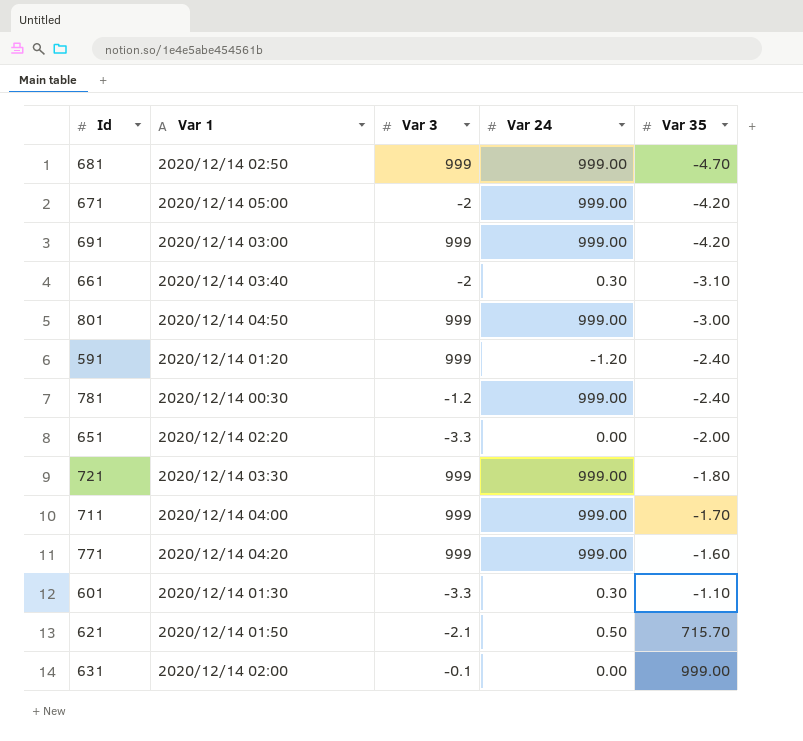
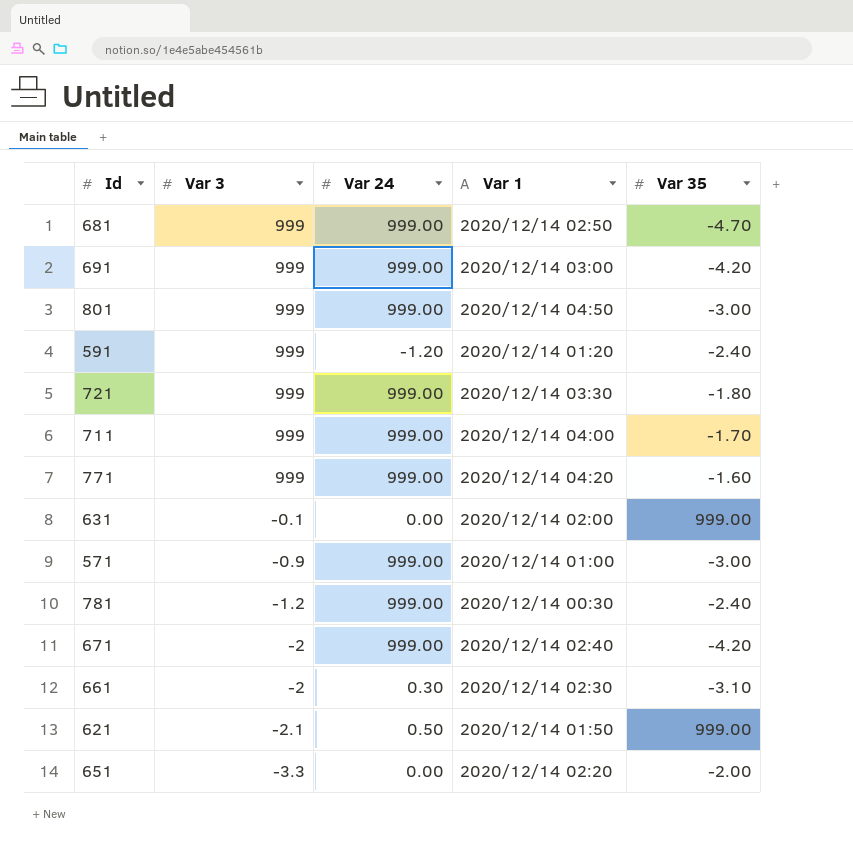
row order: Var 35 ascending -> Var 3 descending
column Var 1 | position: 2 -> 4
row 601: 2020/12/14 01:30 | -3.3 | 0.30 | -1.10 -> none
row 571: none -> -0.9 | 999.00 | 2020/12/14 01:00 | -3.00
671 | Var 1: 2020/12/14 05:00 -> 2020/12/14 02:40
661 | Var 1: 2020/12/14 03:40 -> 2020/12/14 02:30
621 | Var 35: 715.70 -> 999.00

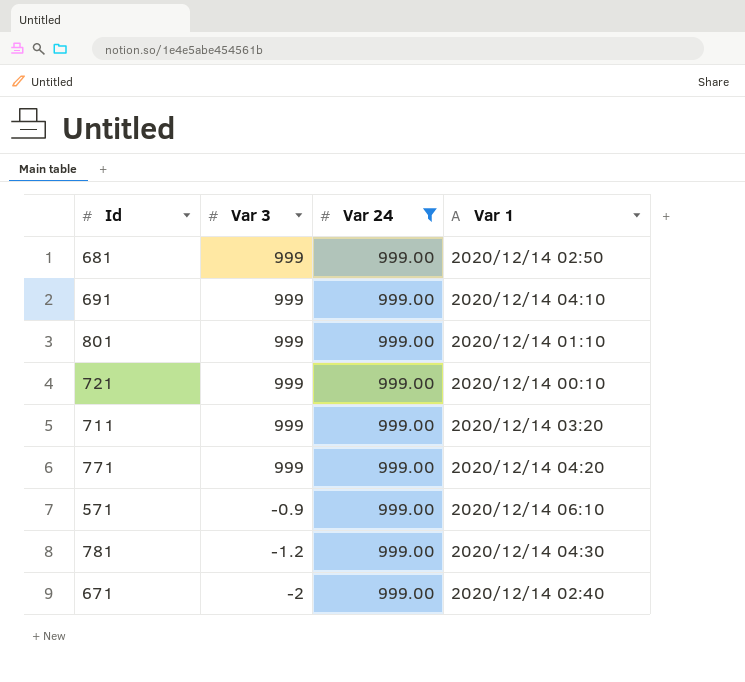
filter: none -> Var 24 = 999.00
column Var 35 | position: 5 -> none
691 | Var 1: 2020/12/14 03:00 -> 2020/12/14 04:10
801 | Var 1: 2020/12/14 04:50 -> 2020/12/14 01:10
721 | Var 1: 2020/12/14 03:30 -> 2020/12/14 00:10
711 | Var 1: 2020/12/14 04:00 -> 2020/12/14 03:20
571 | Var 1: 2020/12/14 01:00 -> 2020/12/14 06:10
781 | Var 1: 2020/12/14 00:30 -> 2020/12/14 04:30

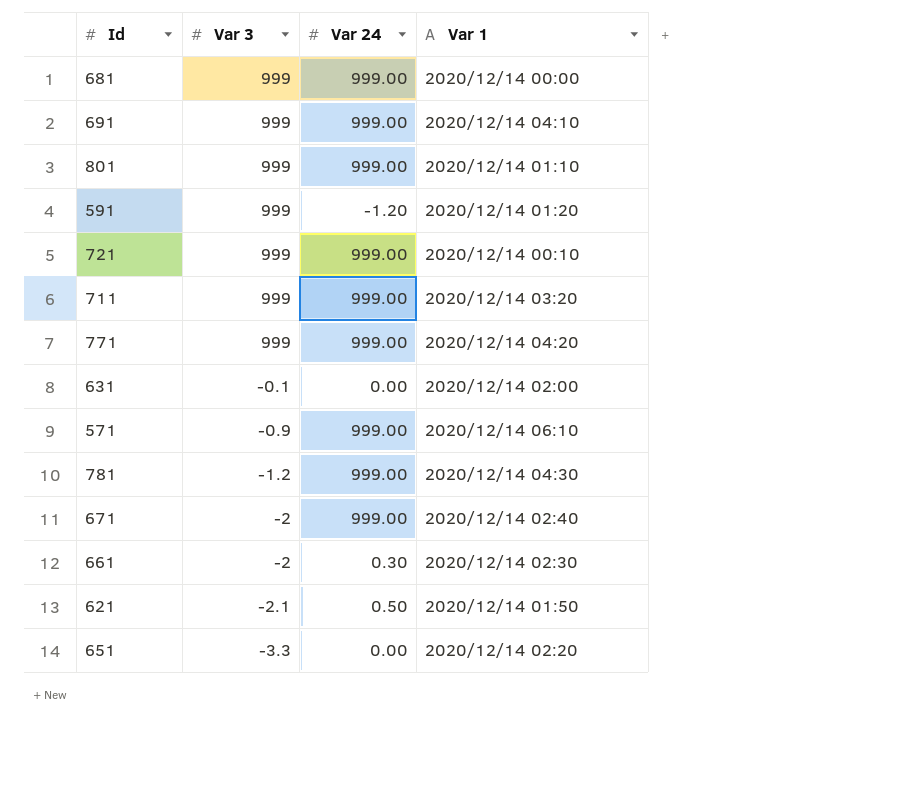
filter: Var 24 = 999.00 -> none
681 | Var 1: 2020/12/14 02:50 -> 2020/12/14 00:00

